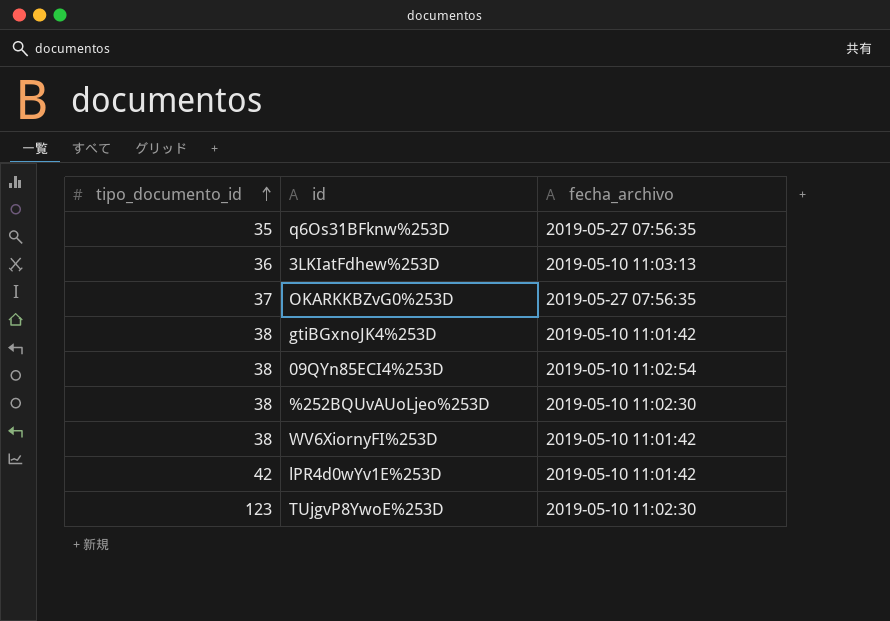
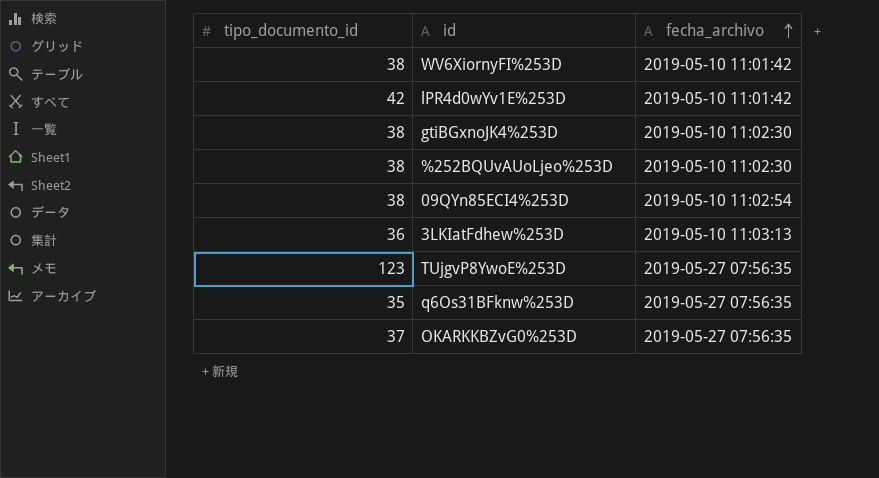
row order: tipo_documento_id ascending -> fecha_archivo ascending
gtiBGxnoJK4%253D | fecha_archivo: 2019-05-10 11:01:42 -> 2019-05-10 11:02:30
TUjgvP8YwoE%253D | fecha_archivo: 2019-05-10 11:02:30 -> 2019-05-27 07:56:35

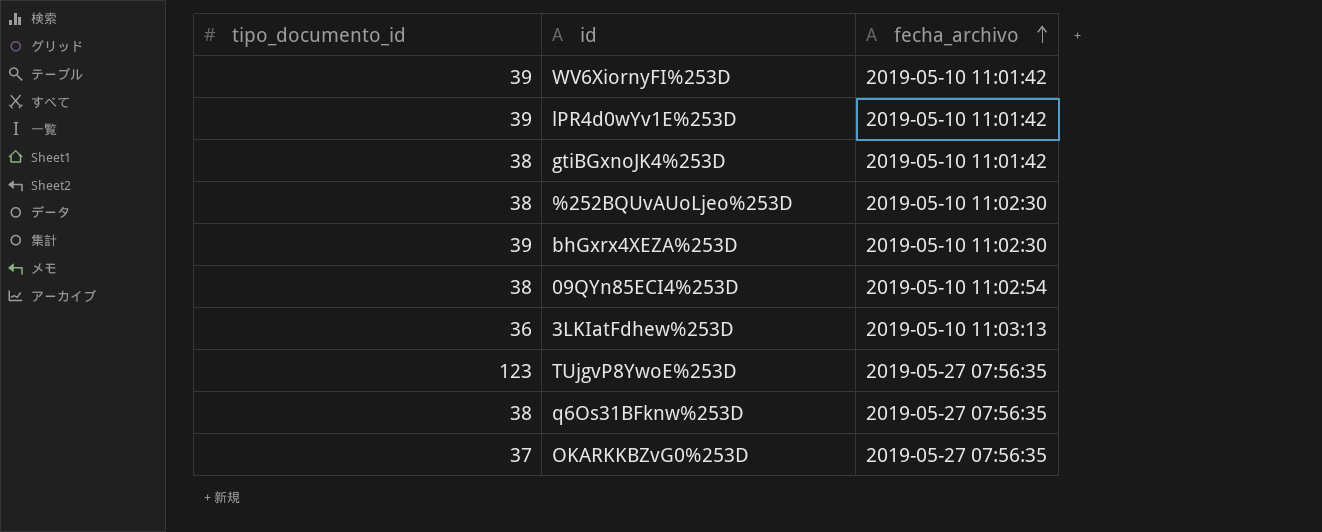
WV6XiornyFI%253D | tipo_documento_id: 38 -> 39
lPR4d0wYv1E%253D | tipo_documento_id: 42 -> 39
gtiBGxnoJK4%253D | fecha_archivo: 2019-05-10 11:02:30 -> 2019-05-10 11:01:42
row bhGxrx4XEZA%253D: none -> 39 | 2019-05-10 11:02:30
q6Os31BFknw%253D | tipo_documento_id: 35 -> 38

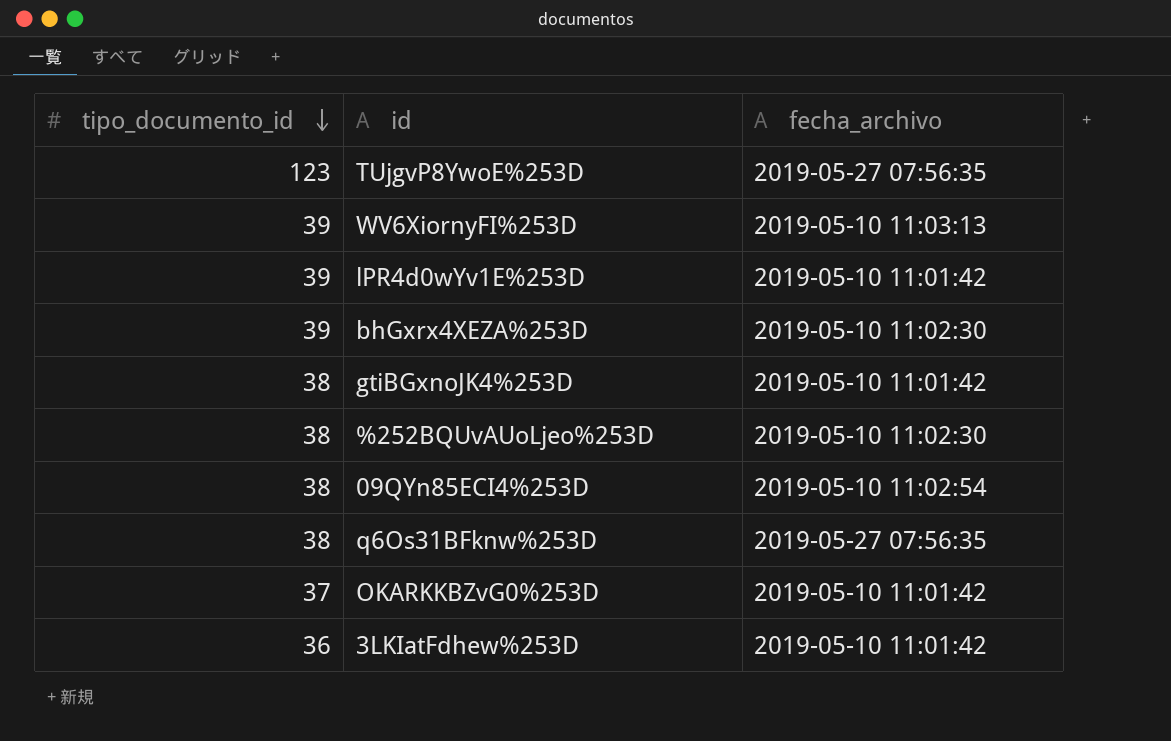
row order: fecha_archivo ascending -> tipo_documento_id descending
WV6XiornyFI%253D | fecha_archivo: 2019-05-10 11:01:42 -> 2019-05-10 11:03:13
OKARKKBZvG0%253D | fecha_archivo: 2019-05-27 07:56:35 -> 2019-05-10 11:01:42
3LKIatFdhew%253D | fecha_archivo: 2019-05-10 11:03:13 -> 2019-05-10 11:01:42

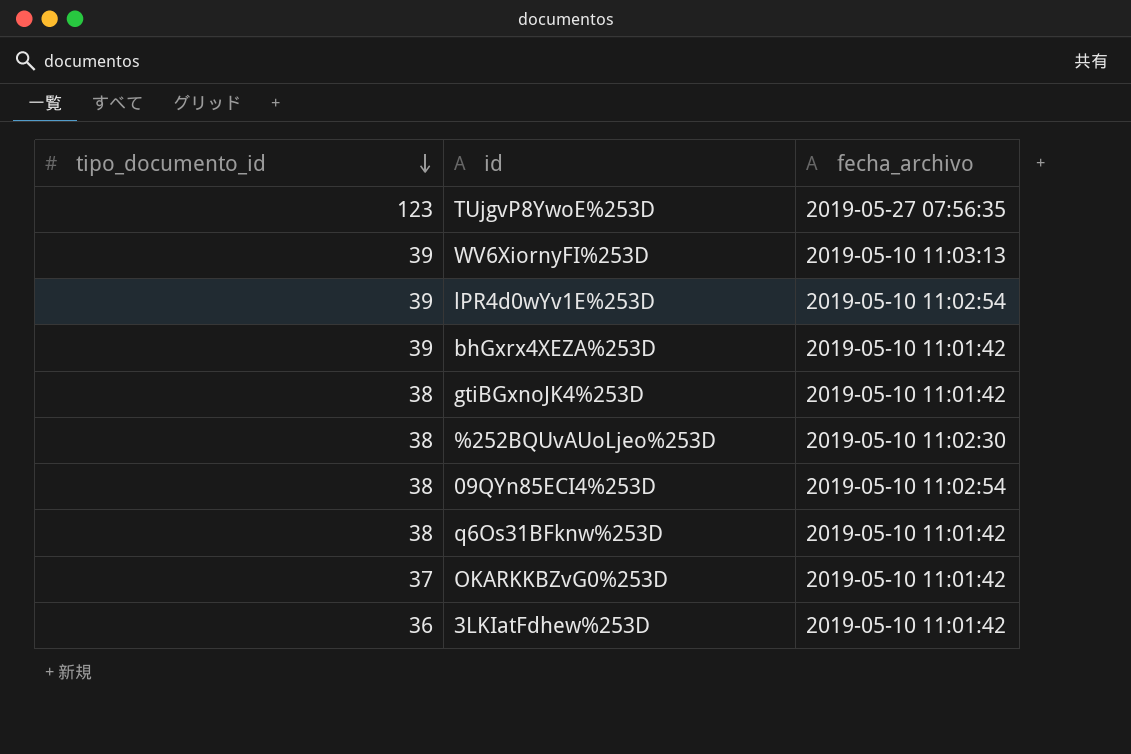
lPR4d0wYv1E%253D | fecha_archivo: 2019-05-10 11:01:42 -> 2019-05-10 11:02:54
bhGxrx4XEZA%253D | fecha_archivo: 2019-05-10 11:02:30 -> 2019-05-10 11:01:42
q6Os31BFknw%253D | fecha_archivo: 2019-05-27 07:56:35 -> 2019-05-10 11:01:42

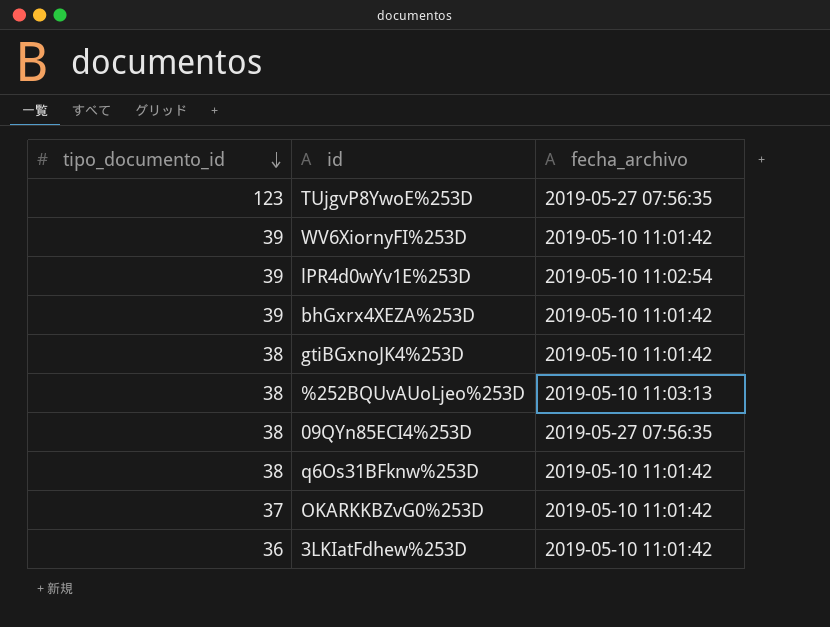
WV6XiornyFI%253D | fecha_archivo: 2019-05-10 11:03:13 -> 2019-05-10 11:01:42
%252BQUvAUoLjeo%253D | fecha_archivo: 2019-05-10 11:02:30 -> 2019-05-10 11:03:13
09QYn85ECI4%253D | fecha_archivo: 2019-05-10 11:02:54 -> 2019-05-27 07:56:35

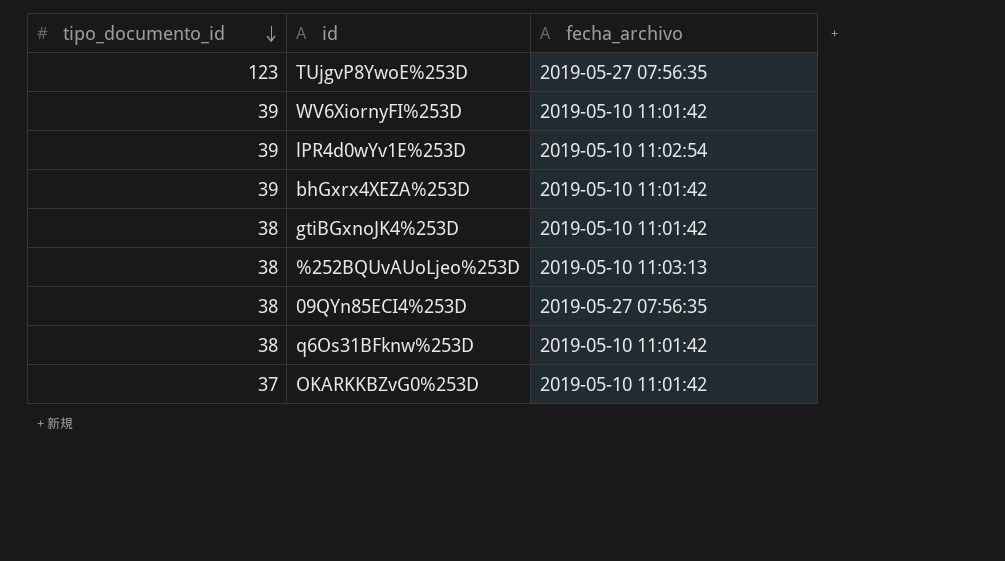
row 3LKIatFdhew%253D: 36 | 2019-05-10 11:01:42 -> none

